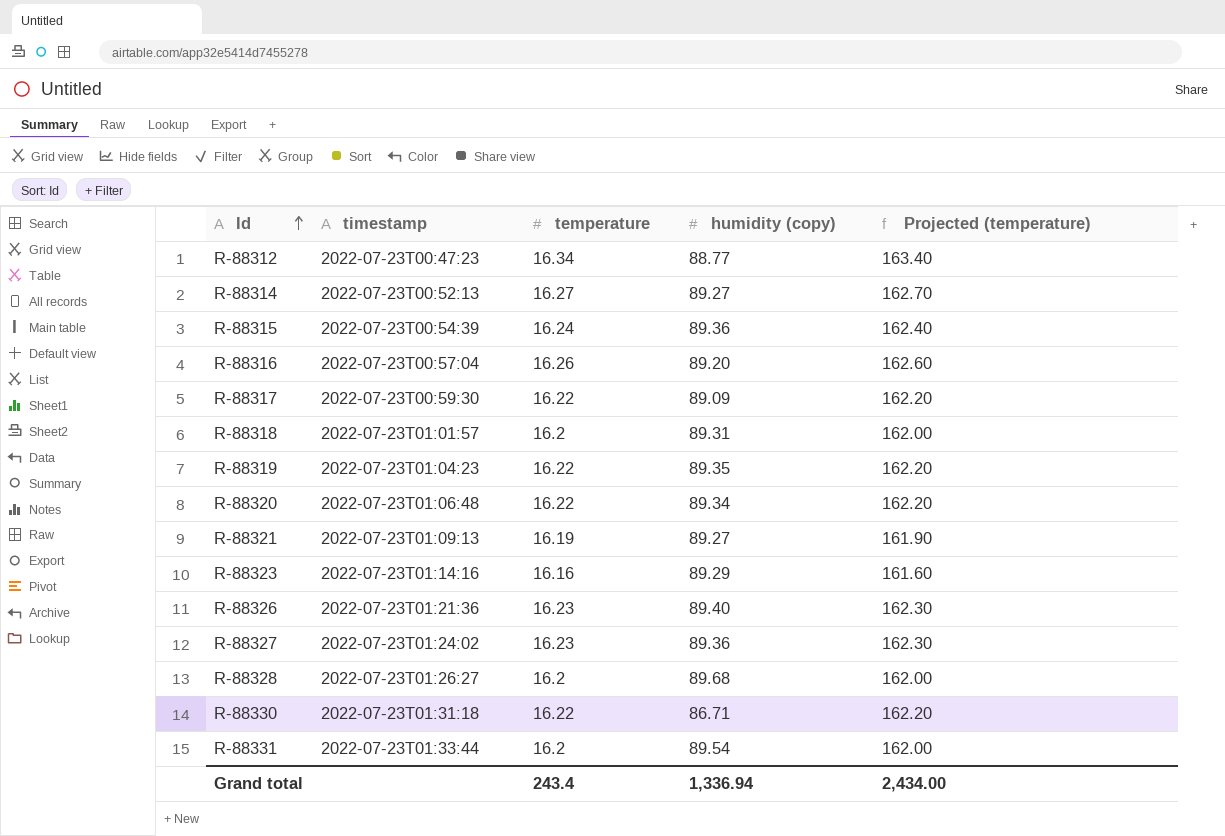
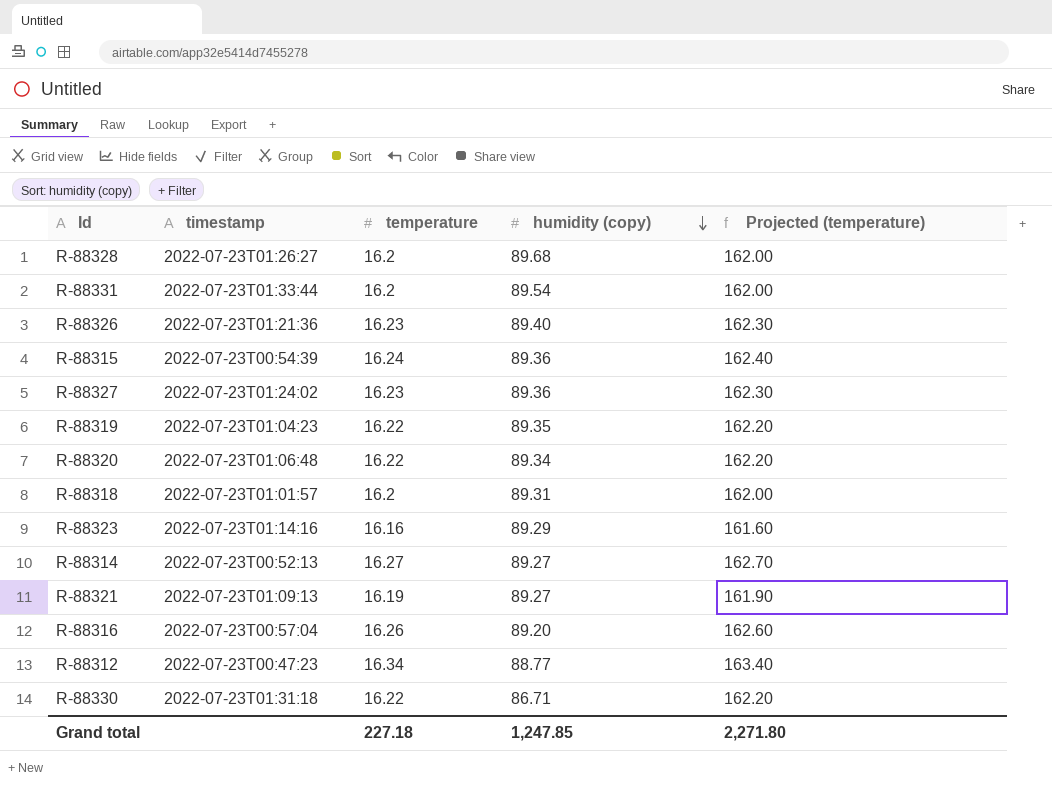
row order: Id ascending -> humidity (copy) descending
row R-88317: 2022-07-23T00:59:30 | 16.22 | 89.09 | 162.20 -> none
Grand total | temperature: 243.4 -> 227.18
Grand total | humidity (copy): 1,336.94 -> 1,247.85
Grand total | Projected (temperature): 2,434.00 -> 2,271.80

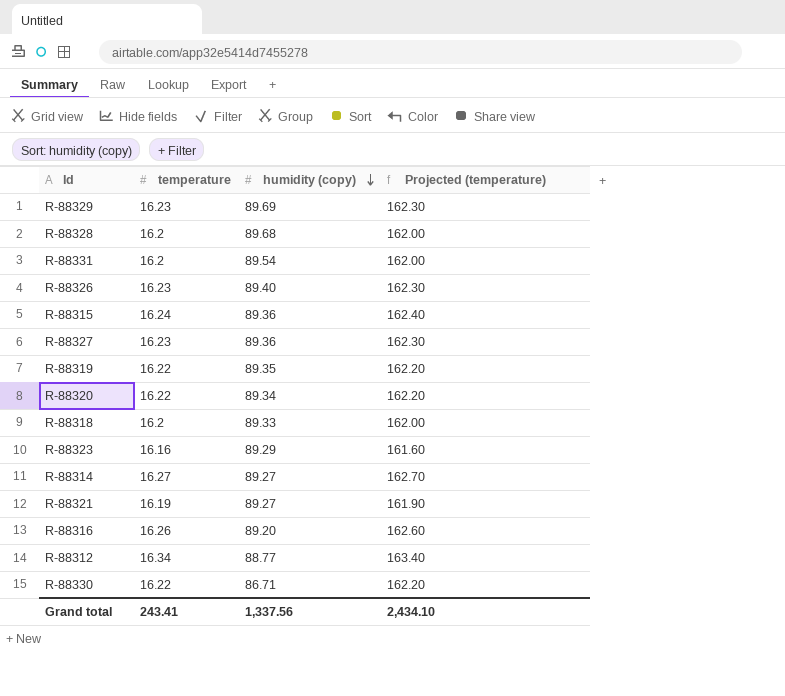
column timestamp | position: 2 -> none
row R-88329: none -> 16.23 | 89.69 | 162.30
R-88318 | humidity (copy): 89.31 -> 89.33
Grand total | temperature: 227.18 -> 243.41
Grand total | humidity (copy): 1,247.85 -> 1,337.56
Grand total | Projected (temperature): 2,271.80 -> 2,434.10

